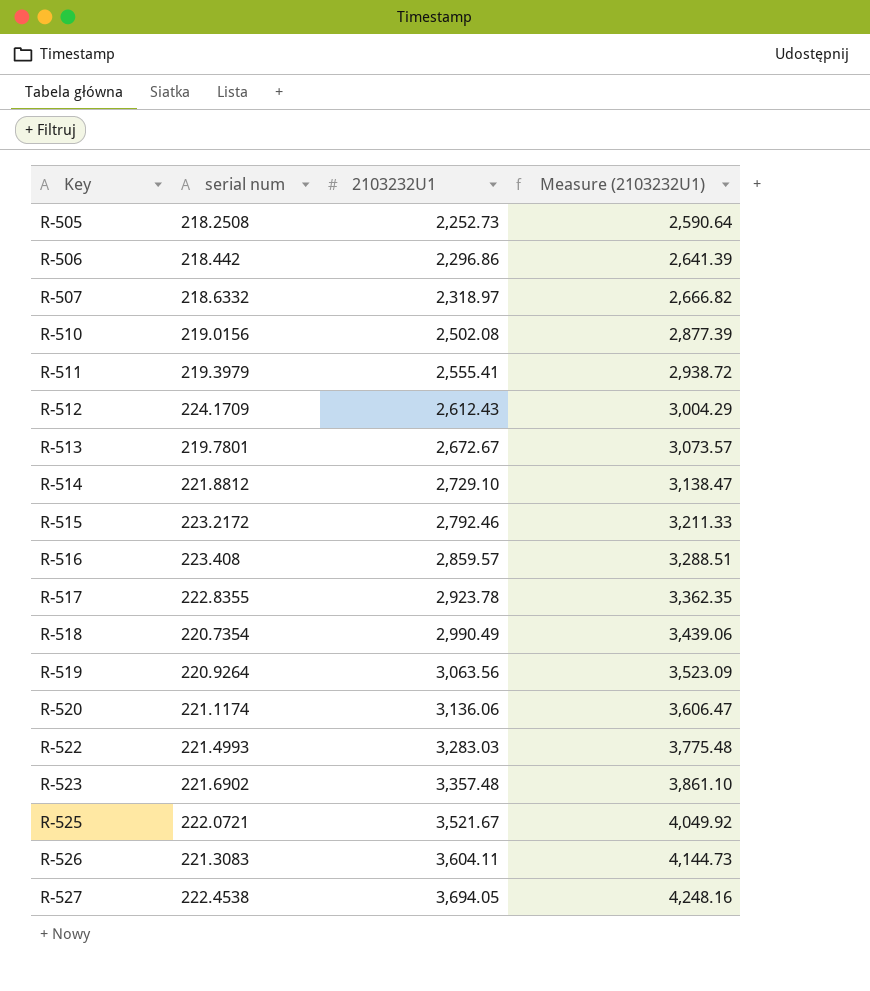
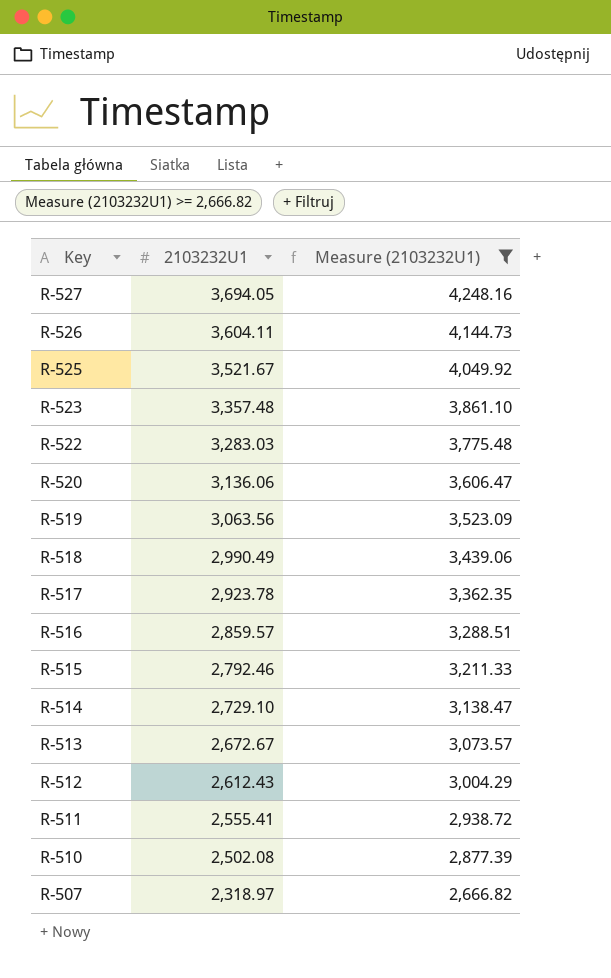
filter: none -> Measure (2103232U1) >= 2,666.82
row order: Key ascending -> Key descending
column serial num | position: 2 -> none

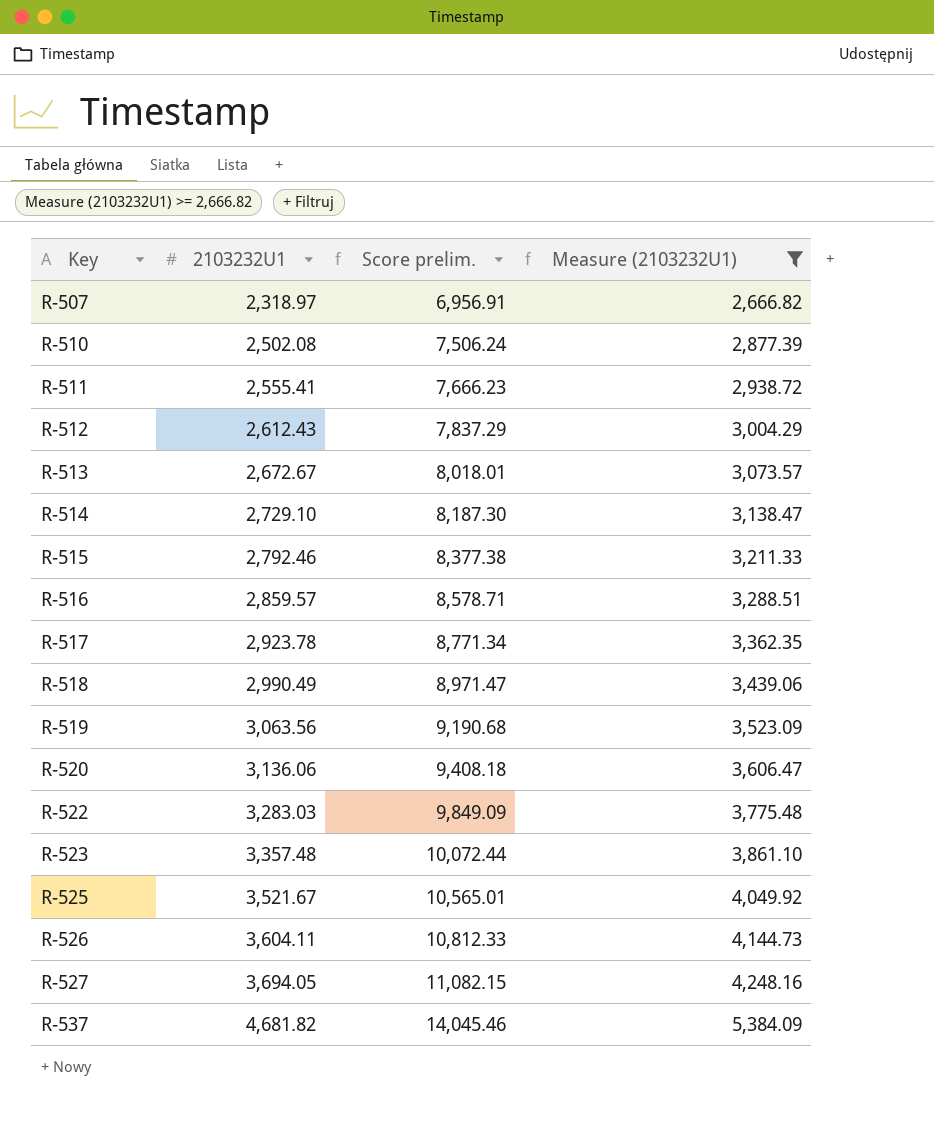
row order: Key descending -> Key ascending
column Score prelim. | formula: none -> [2103232U1] * 3
row R-537: none -> 4,681.82 | 14,045.46 | 5,384.09

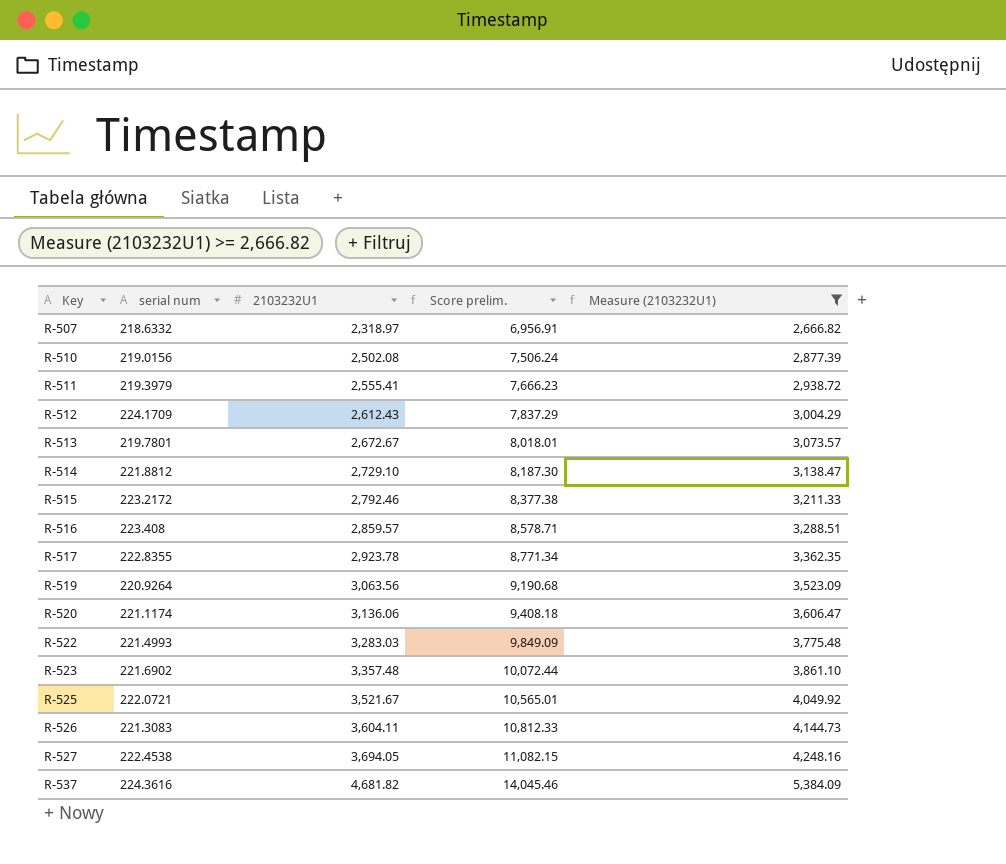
column serial num | position: none -> 2
row R-518: 2,990.49 | 8,971.47 | 3,439.06 -> none

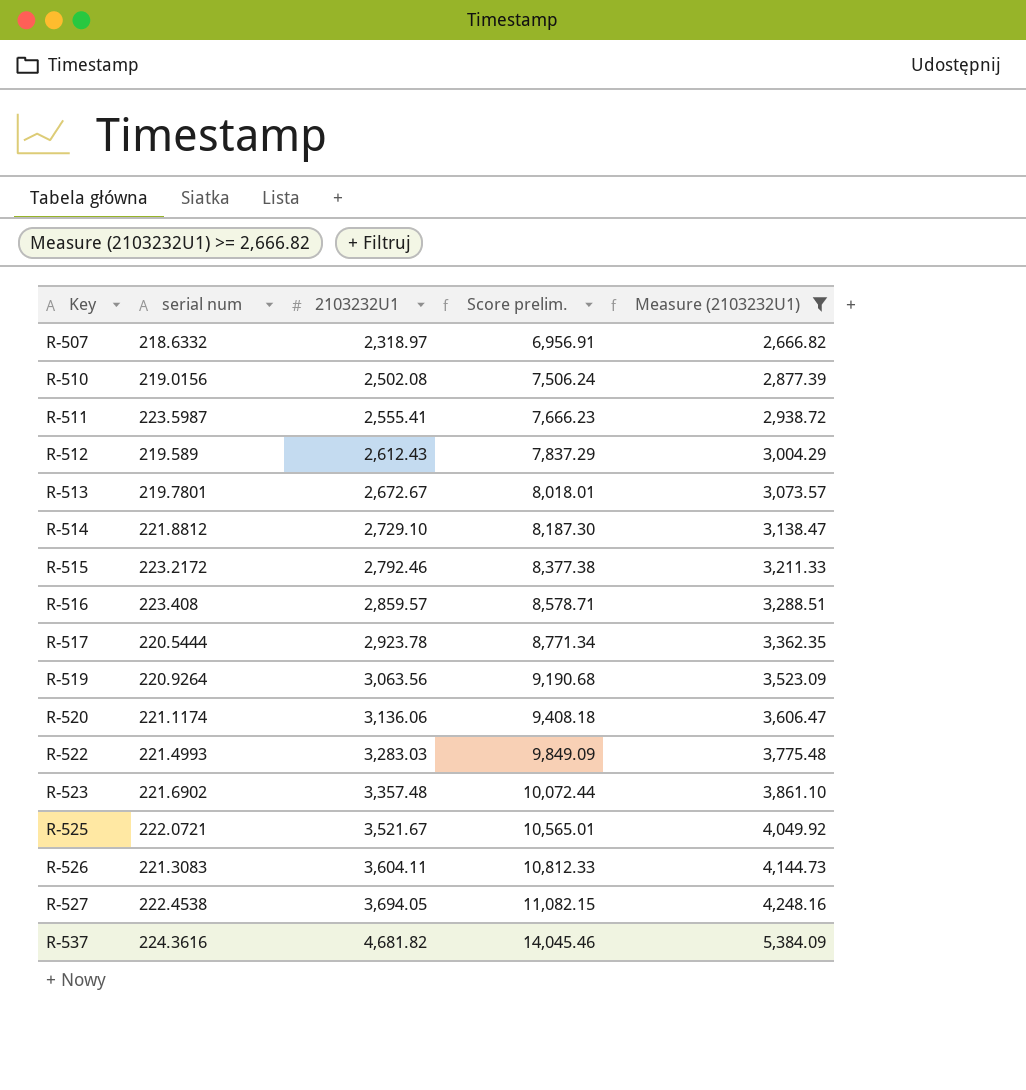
R-511 | serial num: 219.3979 -> 223.5987
R-512 | serial num: 224.1709 -> 219.589
R-517 | serial num: 222.8355 -> 220.5444

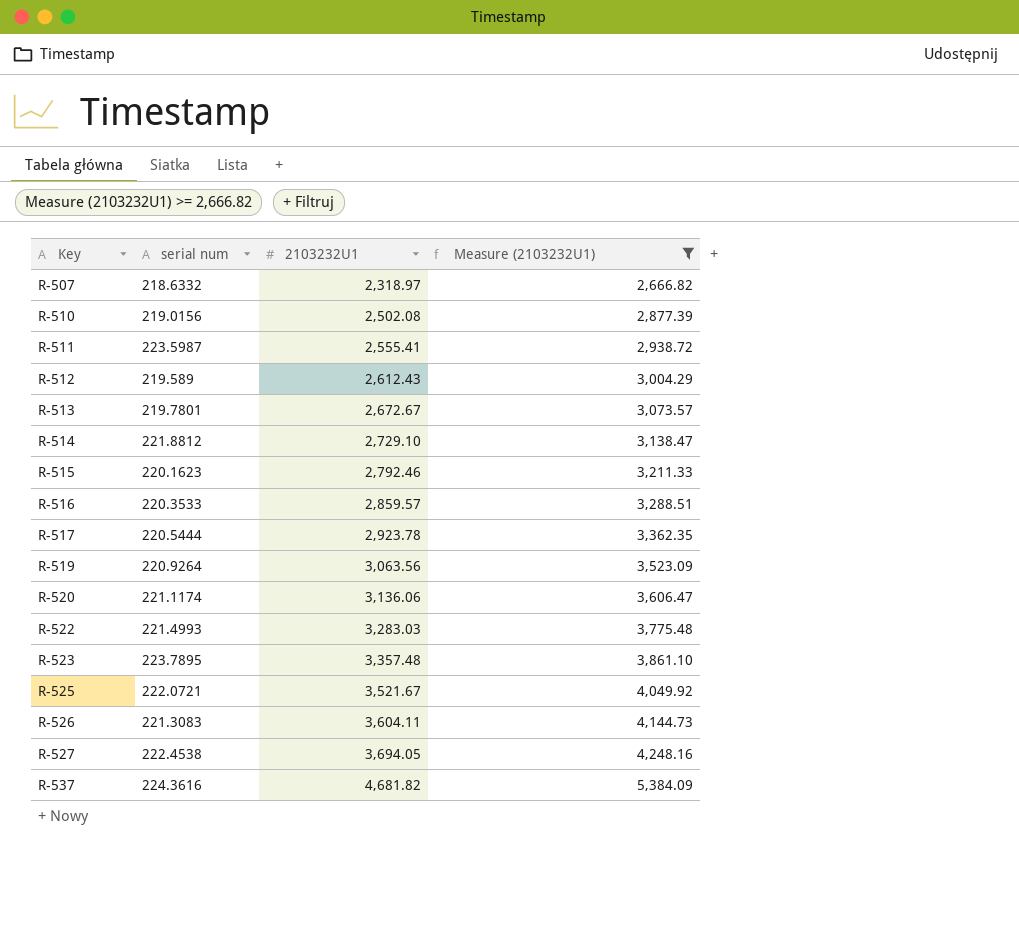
column Score prelim. | formula: [2103232U1] * 3 -> none
R-515 | serial num: 223.2172 -> 220.1623
R-516 | serial num: 223.408 -> 220.3533
R-523 | serial num: 221.6902 -> 223.7895

